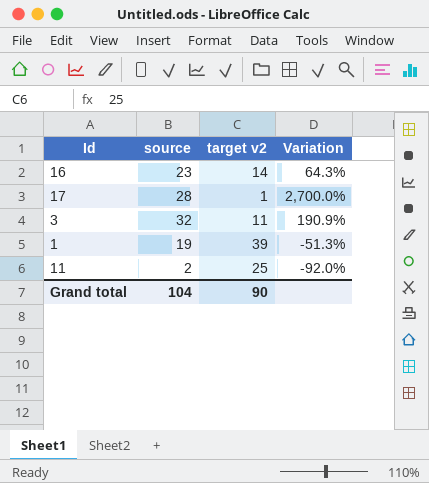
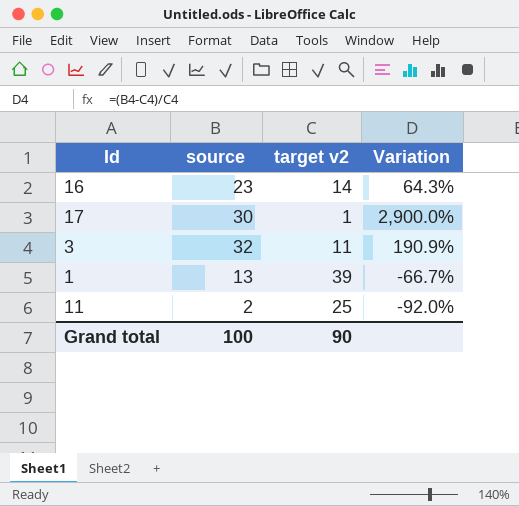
17 | source: 28 -> 30
17 | Variation: 2,700.0% -> 2,900.0%
1 | source: 19 -> 13
1 | Variation: -51.3% -> -66.7%
Grand total | source: 104 -> 100

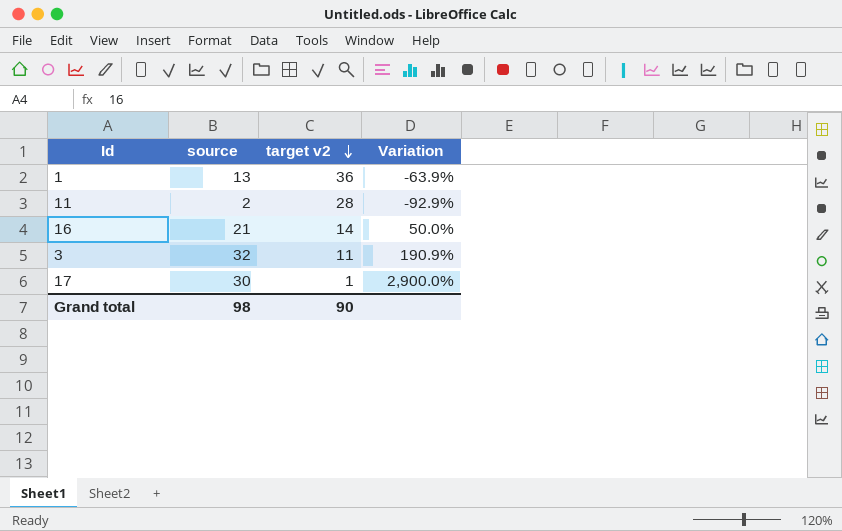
row order: none -> target v2 descending
1 | target v2: 39 -> 36
1 | Variation: -66.7% -> -63.9%
11 | target v2: 25 -> 28
11 | Variation: -92.0% -> -92.9%
16 | source: 23 -> 21
16 | Variation: 64.3% -> 50.0%
Grand total | source: 100 -> 98

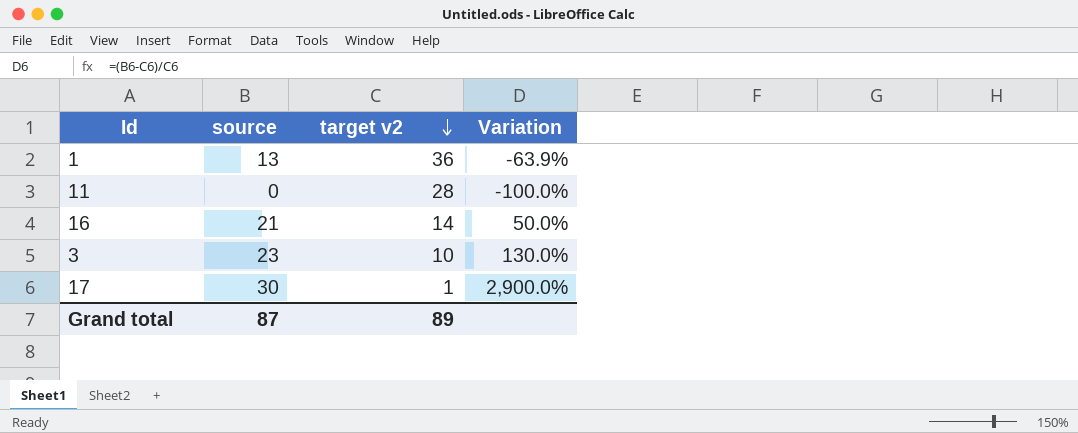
11 | source: 2 -> 0
11 | Variation: -92.9% -> -100.0%
3 | source: 32 -> 23
3 | target v2: 11 -> 10
3 | Variation: 190.9% -> 130.0%
Grand total | source: 98 -> 87
Grand total | target v2: 90 -> 89

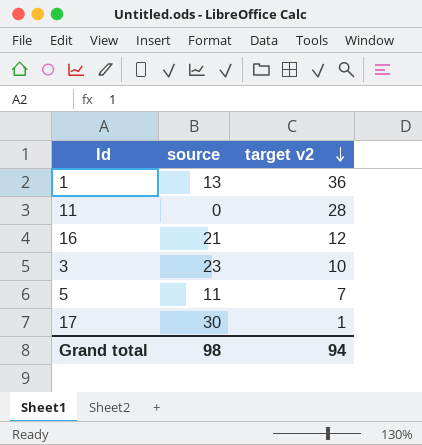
column Variation | formula: ([source] - [target v2]) / [target v2] -> none
16 | target v2: 14 -> 12
row 5: none -> 11 | 7
Grand total | source: 87 -> 98
Grand total | target v2: 89 -> 94

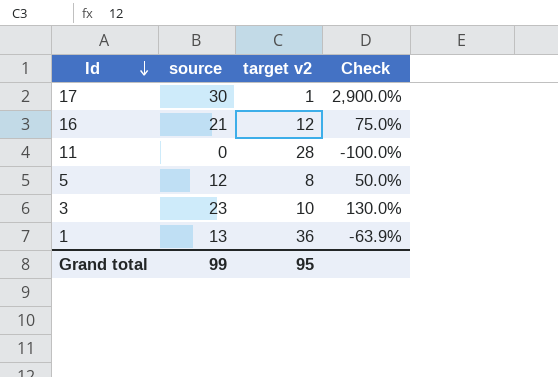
row order: target v2 descending -> Id descending
column Check | formula: none -> ([source] - [target v2]) / [target v2]
5 | source: 11 -> 12
5 | target v2: 7 -> 8
Grand total | source: 98 -> 99
Grand total | target v2: 94 -> 95

